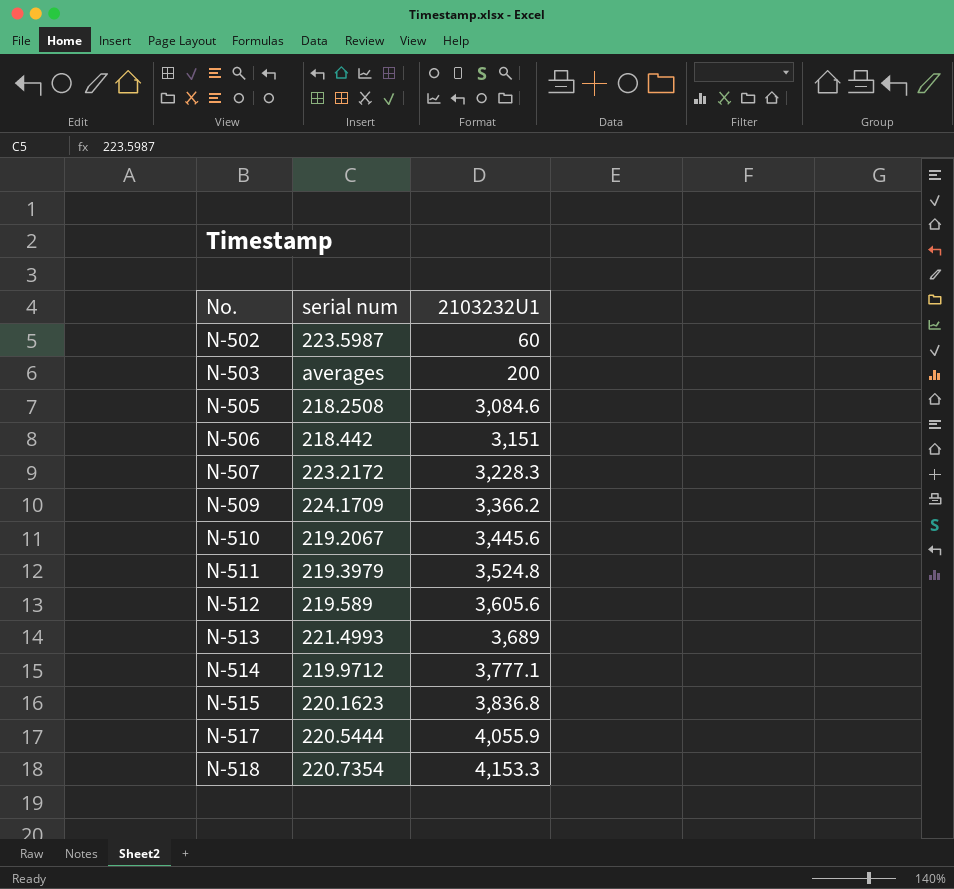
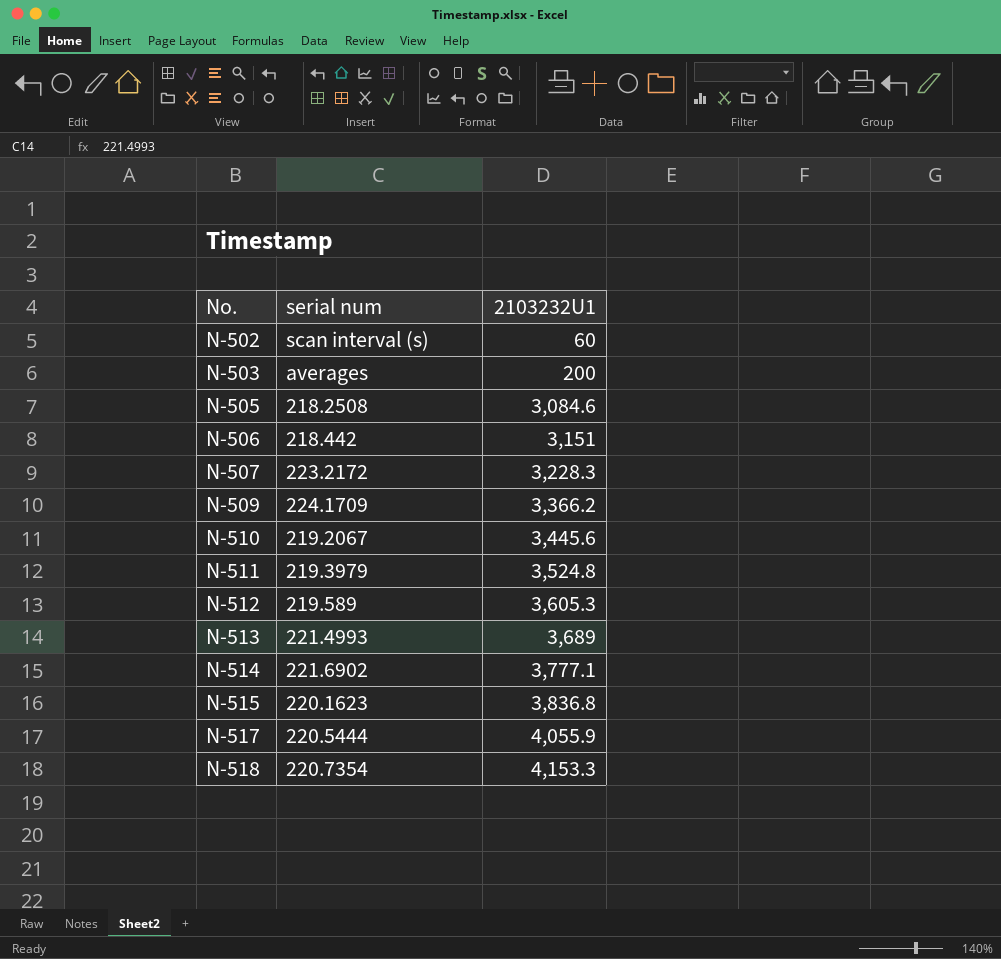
N-502 | serial num: 223.5987 -> scan interval (s)
N-512 | 2103232U1: 3,605.6 -> 3,605.3
N-514 | serial num: 219.9712 -> 221.6902

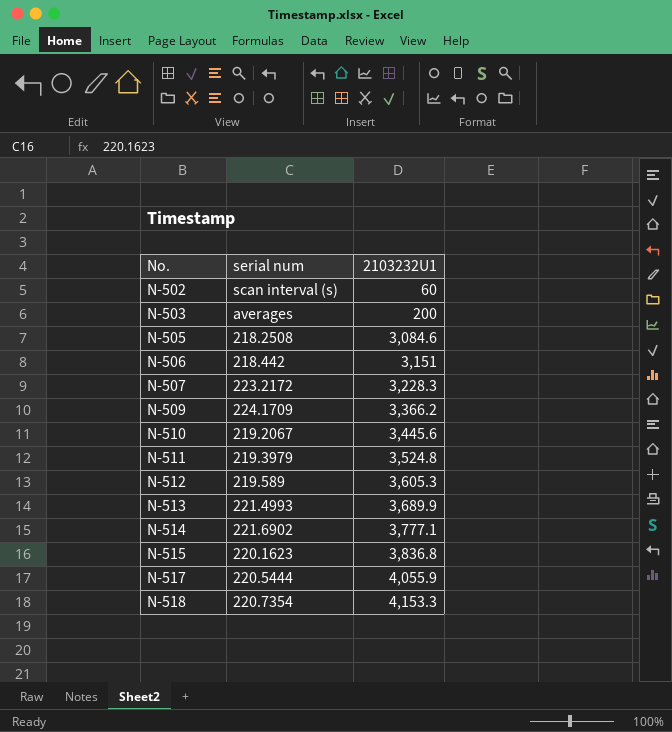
N-513 | 2103232U1: 3,689 -> 3,689.9

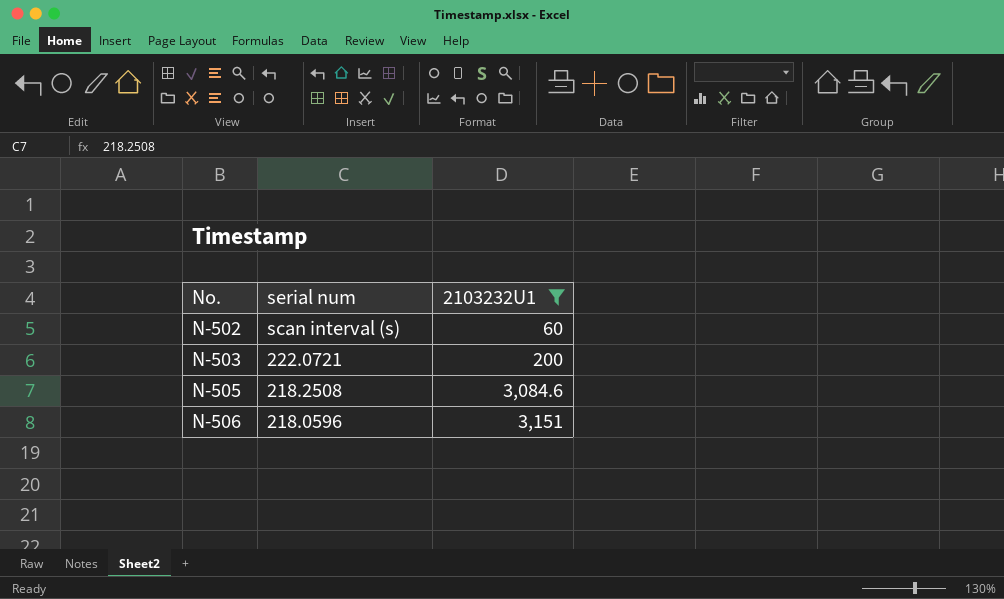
filter: none -> 2103232U1 <= 3,151
N-503 | serial num: averages -> 222.0721
N-506 | serial num: 218.442 -> 218.0596

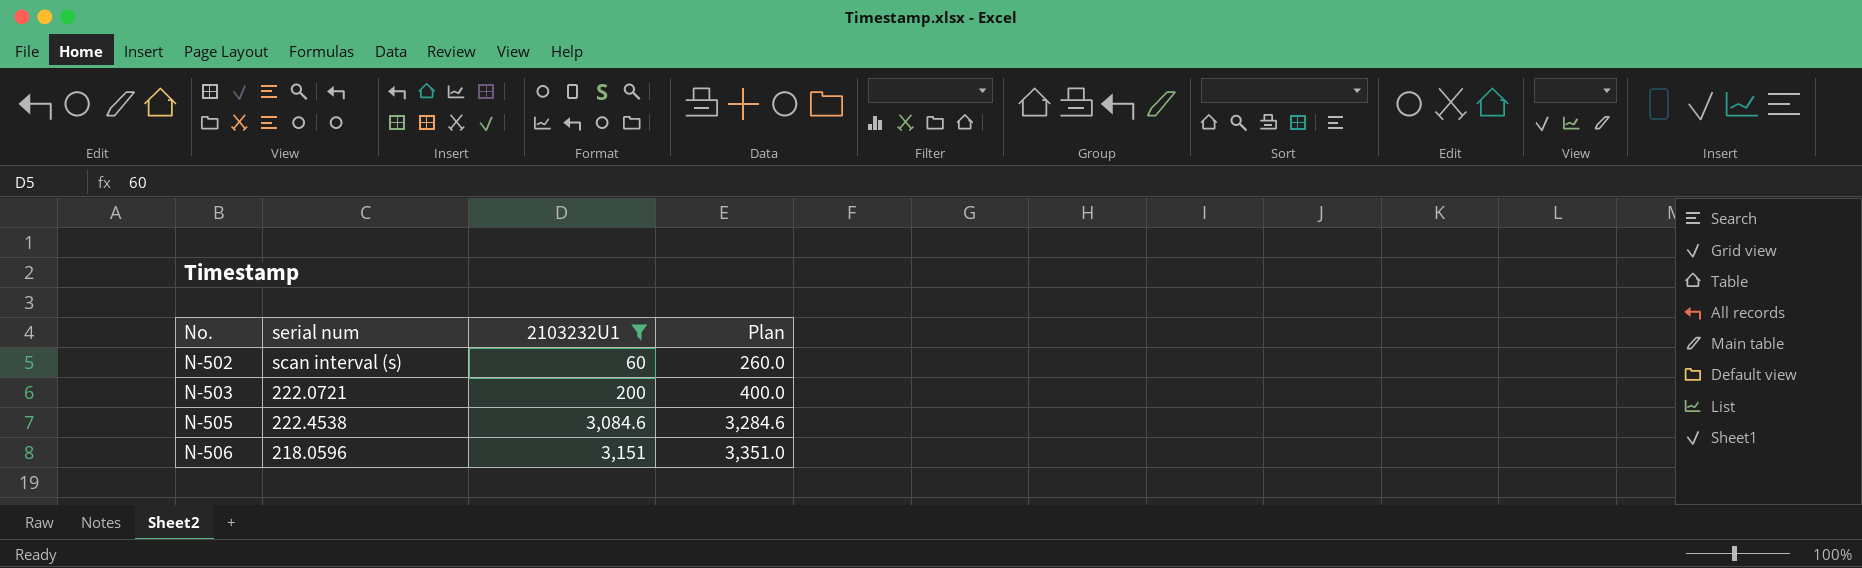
column Plan | formula: none -> [2103232U1] + 200
N-505 | serial num: 218.2508 -> 222.4538

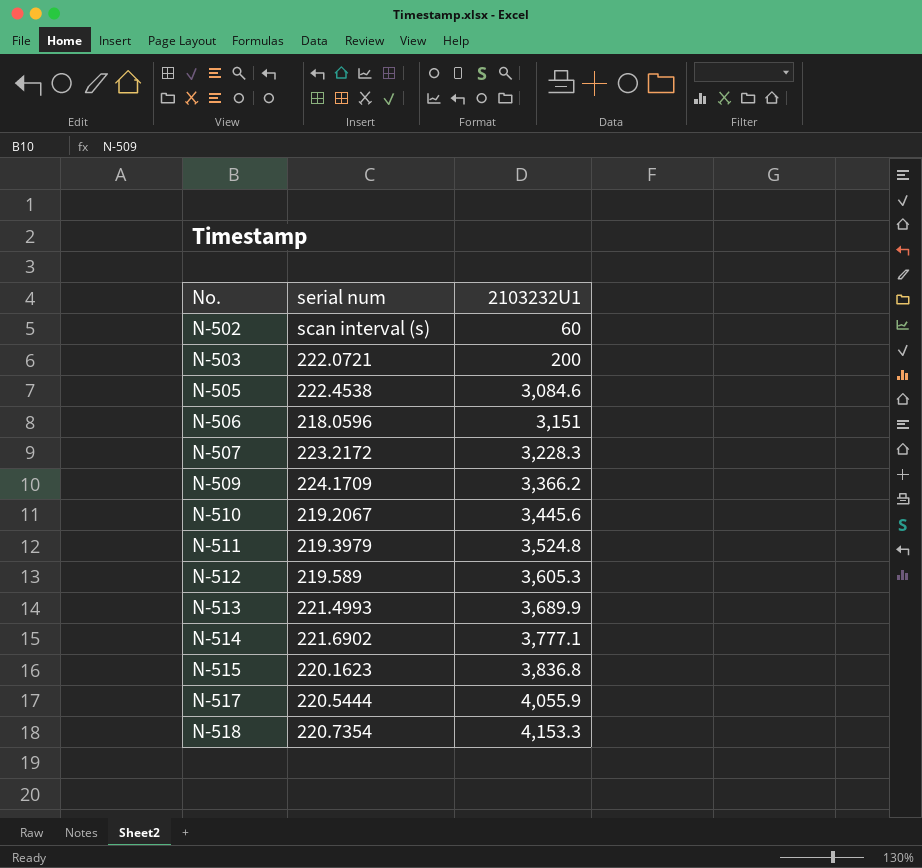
filter: 2103232U1 <= 3,151 -> none
column Plan | formula: [2103232U1] + 200 -> none

